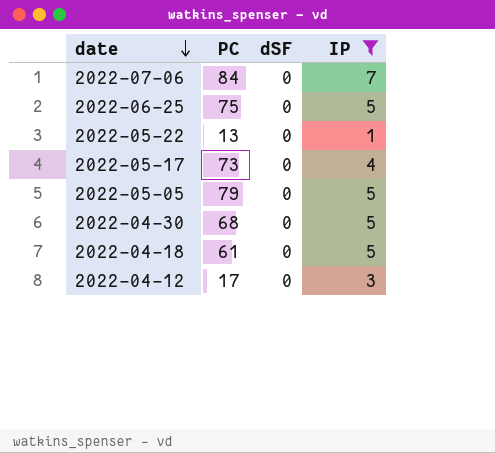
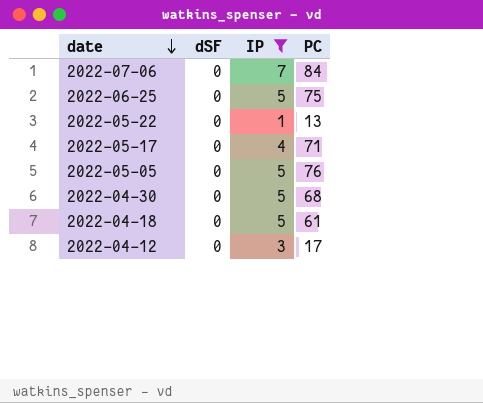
column PC | position: 2 -> 4
2022-05-17 | PC: 73 -> 71
2022-05-05 | PC: 79 -> 76

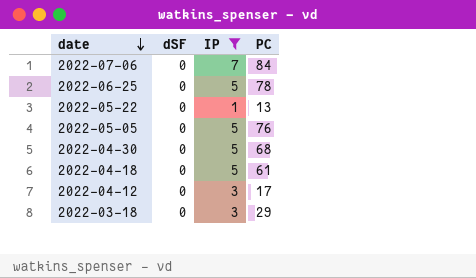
row 2022-05-17: 0 | 4 | 71 -> none
2022-06-25 | PC: 75 -> 78
row 2022-03-18: none -> 0 | 3 | 29

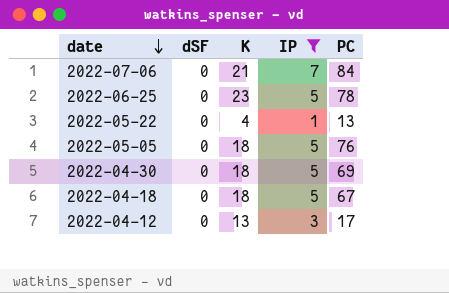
column K | position: none -> 3
row 2022-03-18: 0 | 3 | 29 -> none
2022-04-30 | PC: 68 -> 69
2022-04-18 | PC: 61 -> 67

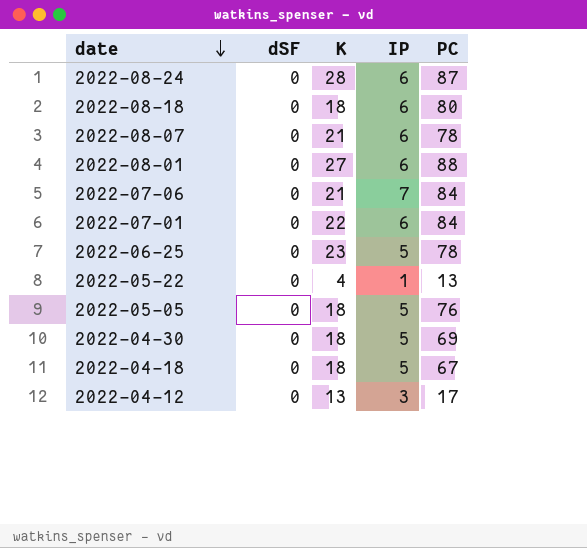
filter: IP != 6 -> none

